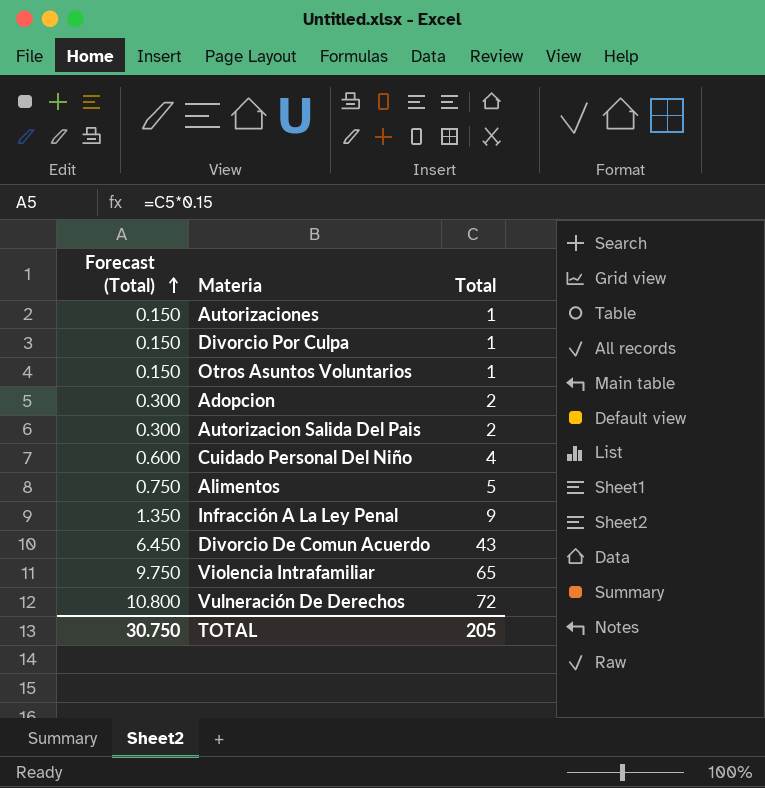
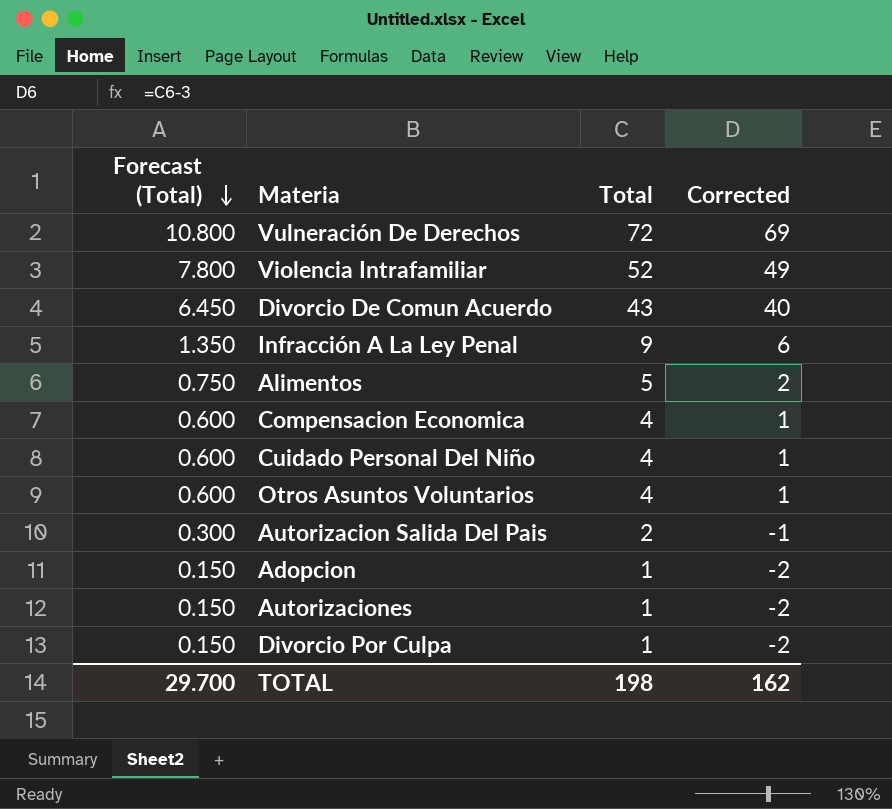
row order: Forecast (Total) ascending -> Forecast (Total) descending
column Corrected | formula: none -> [Total] - 3
Violencia Intrafamiliar | Forecast (Total): 9.750 -> 7.800
Violencia Intrafamiliar | Total: 65 -> 52
row Compensacion Economica: none -> 0.600 | 4 | 1
Otros Asuntos Voluntarios | Forecast (Total): 0.150 -> 0.600
Otros Asuntos Voluntarios | Total: 1 -> 4
Adopcion | Forecast (Total): 0.300 -> 0.150
Adopcion | Total: 2 -> 1
TOTAL | Forecast (Total): 30.750 -> 29.700
TOTAL | Total: 205 -> 198

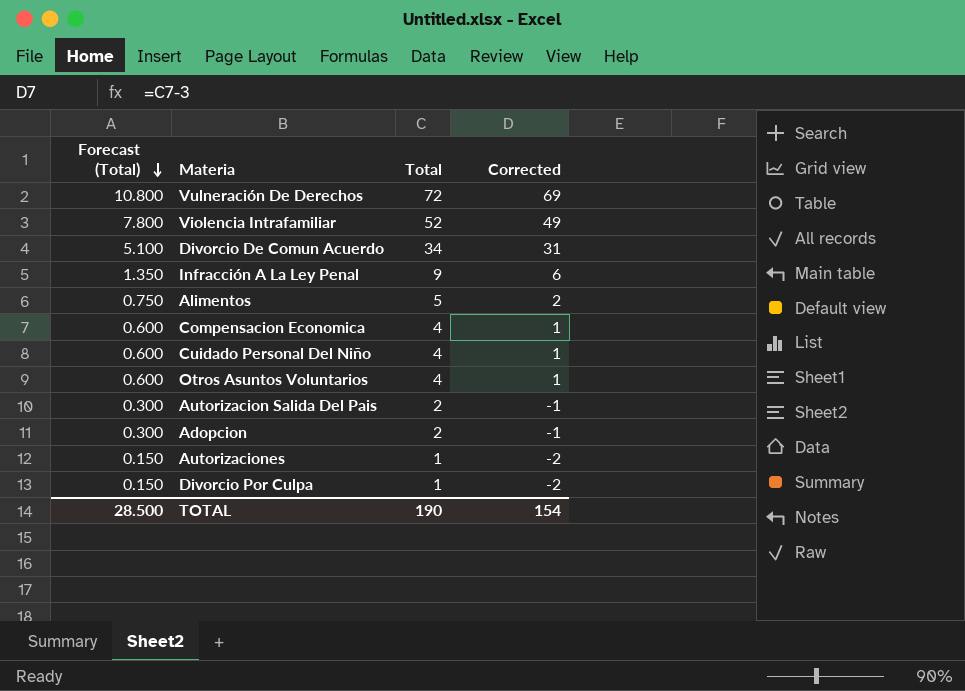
Divorcio De Comun Acuerdo | Forecast (Total): 6.450 -> 5.100
Divorcio De Comun Acuerdo | Total: 43 -> 34
Divorcio De Comun Acuerdo | Corrected: 40 -> 31
Adopcion | Forecast (Total): 0.150 -> 0.300
Adopcion | Total: 1 -> 2
Adopcion | Corrected: -2 -> -1
TOTAL | Forecast (Total): 29.700 -> 28.500
TOTAL | Total: 198 -> 190
TOTAL | Corrected: 162 -> 154

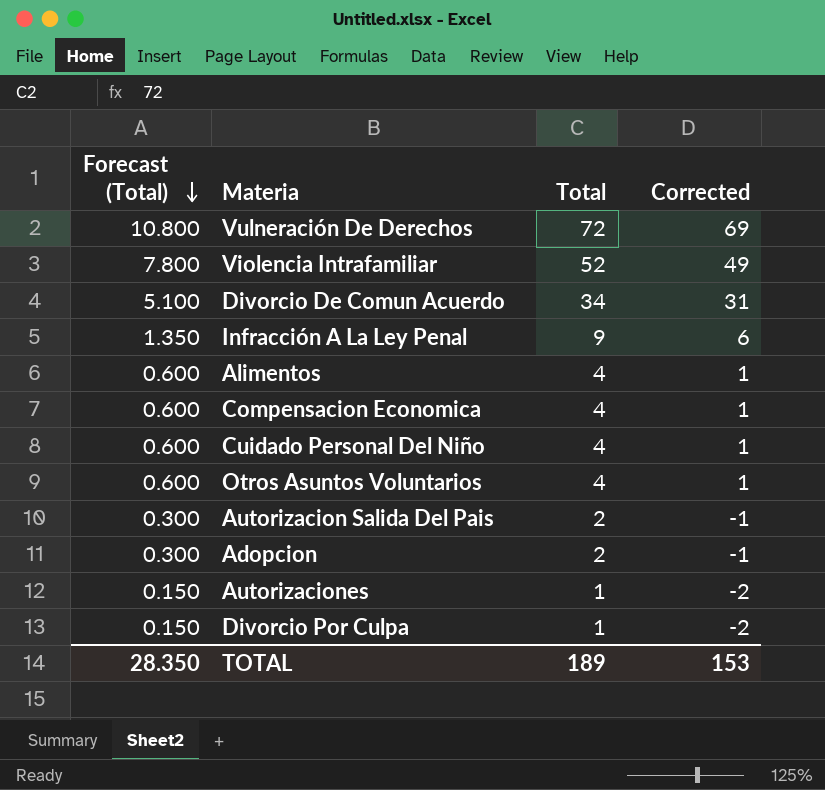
Alimentos | Forecast (Total): 0.750 -> 0.600
Alimentos | Total: 5 -> 4
Alimentos | Corrected: 2 -> 1
TOTAL | Forecast (Total): 28.500 -> 28.350
TOTAL | Total: 190 -> 189
TOTAL | Corrected: 154 -> 153

